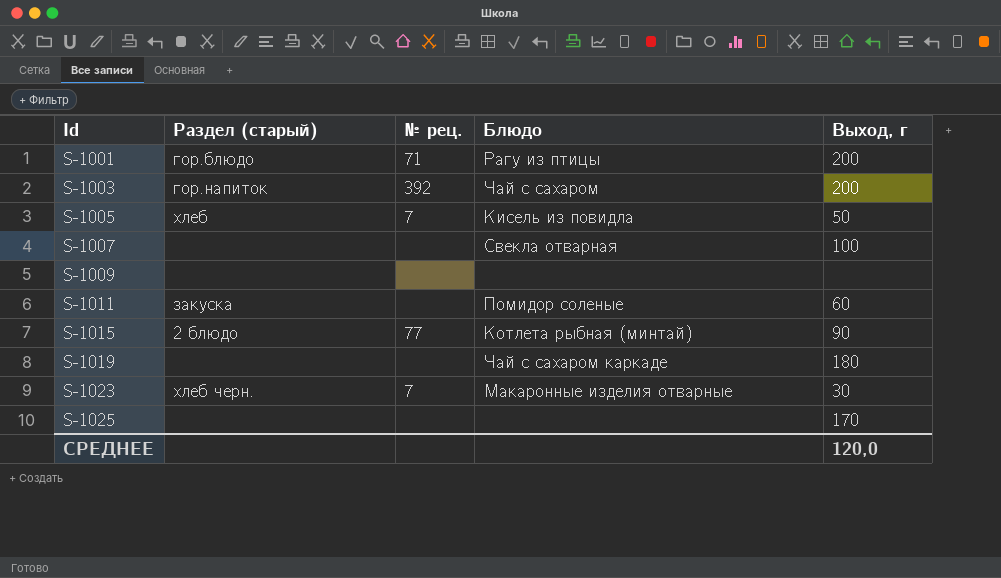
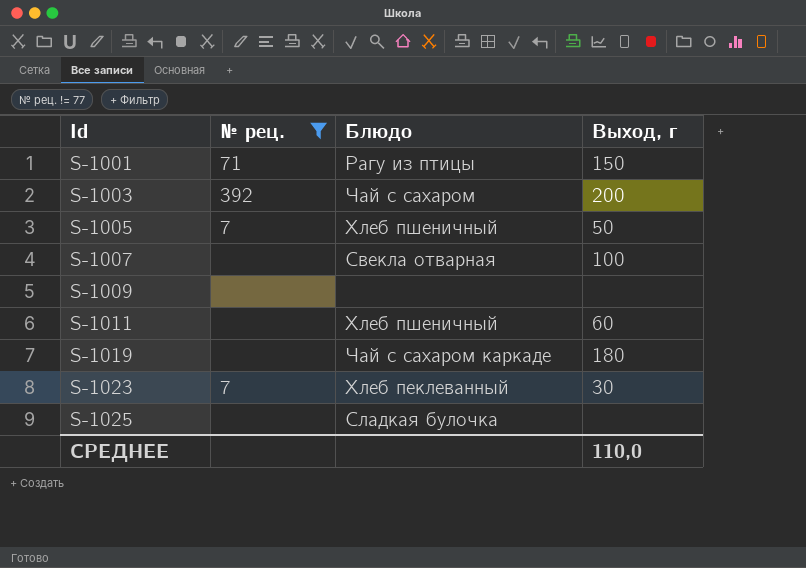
filter: none -> № рец. != 77
column Раздел (старый) | position: 2 -> none
S-1001 | Выход, г: 200 -> 150
S-1005 | Блюдо: Кисель из повидла -> Хлеб пшеничный
S-1011 | Блюдо: Помидор соленые -> Хлеб пшеничный
S-1023 | Блюдо: Макаронные изделия отварные -> Хлеб пеклеванный
S-1025 | Блюдо: none -> Сладкая булочка
S-1025 | Выход, г: 170 -> none
СРЕДНЕЕ | Выход, г: 120,0 -> 110,0

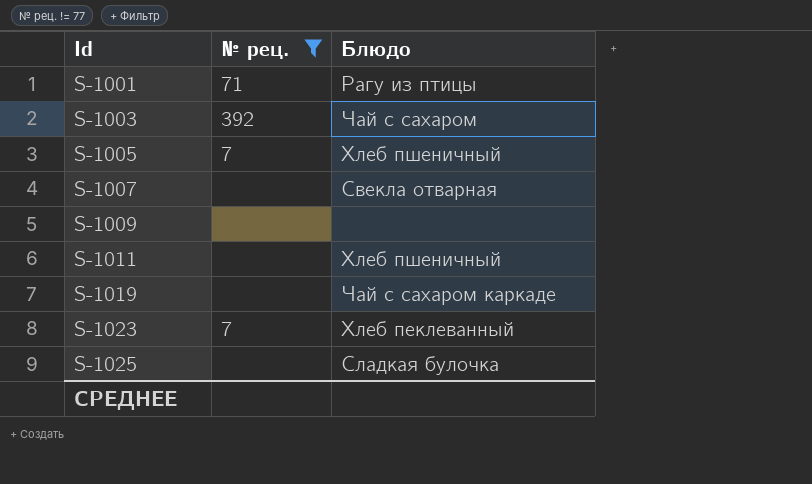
column Выход, г | position: 4 -> none

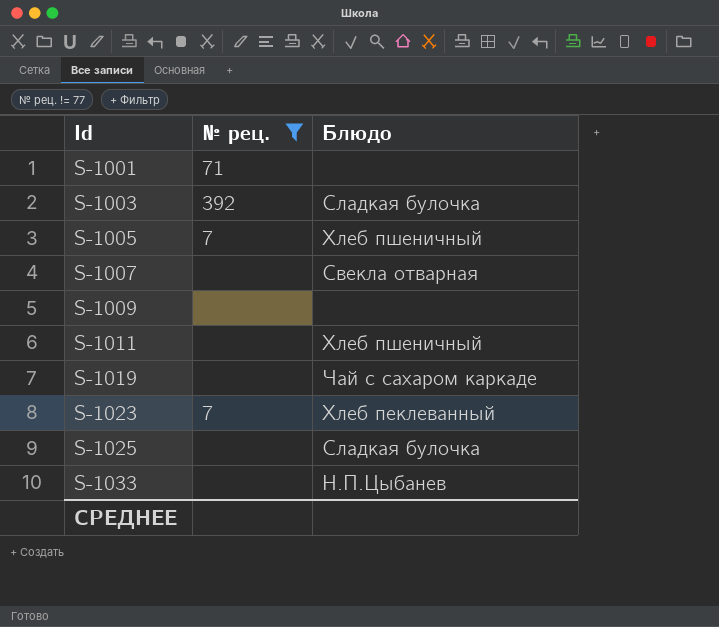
S-1001 | Блюдо: Рагу из птицы -> none
S-1003 | Блюдо: Чай с сахаром -> Сладкая булочка
row S-1033: none -> none | Н.П.Цыбанев

